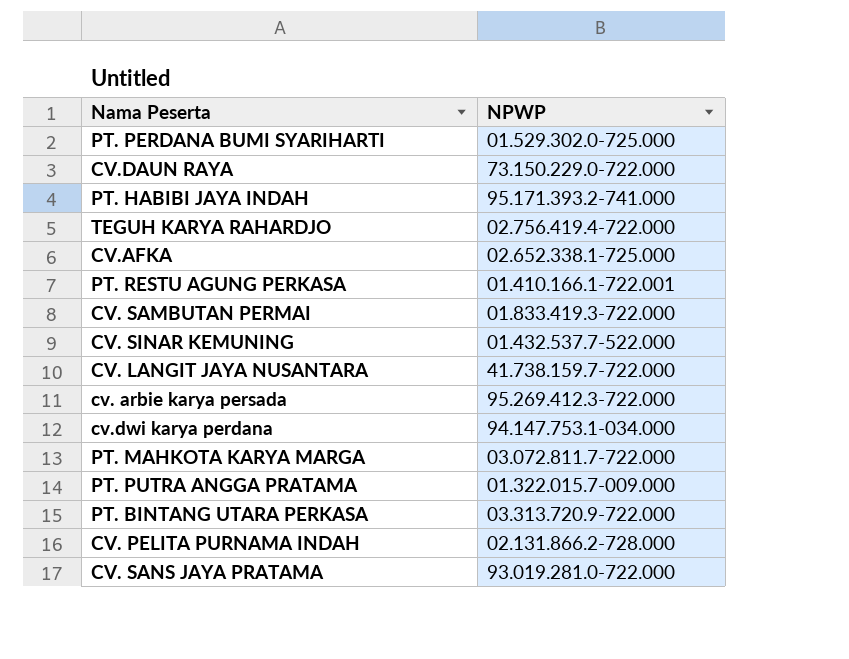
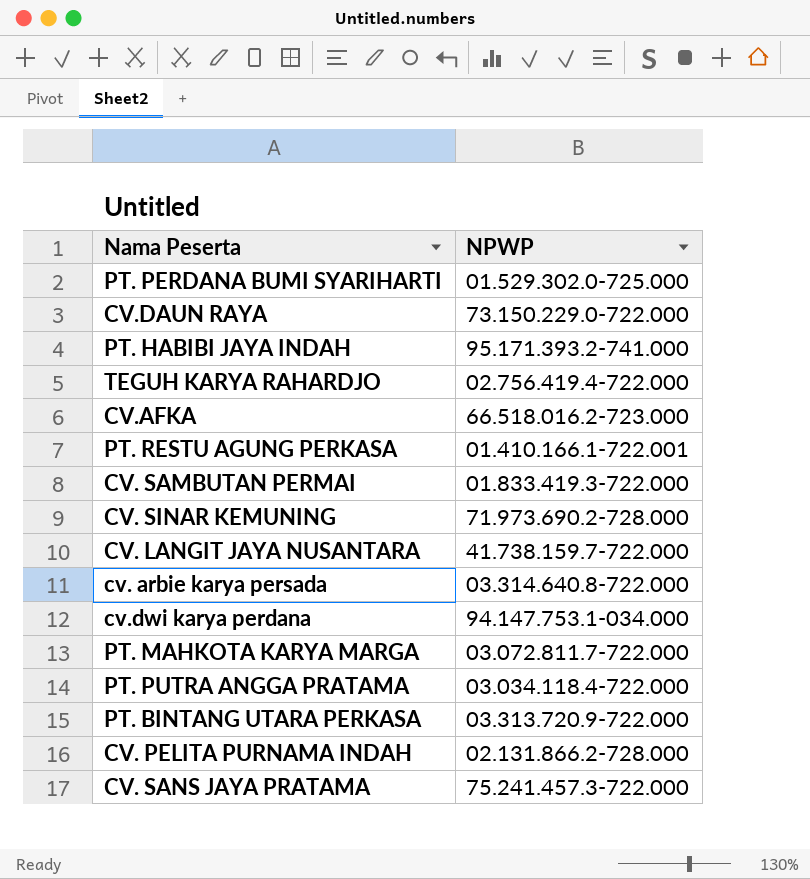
CV.AFKA | NPWP: 02.652.338.1-725.000 -> 66.518.016.2-723.000
CV. SINAR KEMUNING | NPWP: 01.432.537.7-522.000 -> 71.973.690.2-728.000
cv. arbie karya persada | NPWP: 95.269.412.3-722.000 -> 03.314.640.8-722.000
PT. PUTRA ANGGA PRATAMA | NPWP: 01.322.015.7-009.000 -> 03.034.118.4-722.000
CV. SANS JAYA PRATAMA | NPWP: 93.019.281.0-722.000 -> 75.241.457.3-722.000

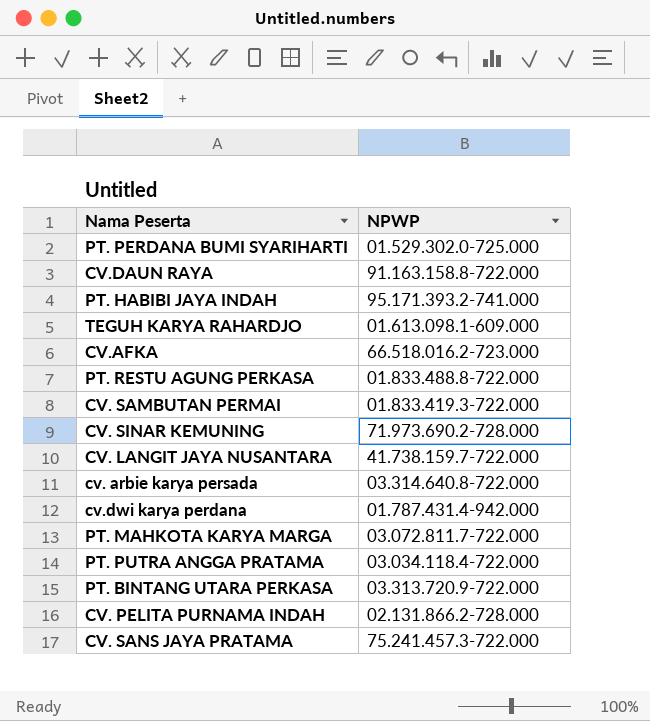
CV.DAUN RAYA | NPWP: 73.150.229.0-722.000 -> 91.163.158.8-722.000
TEGUH KARYA RAHARDJO | NPWP: 02.756.419.4-722.000 -> 01.613.098.1-609.000
PT. RESTU AGUNG PERKASA | NPWP: 01.410.166.1-722.001 -> 01.833.488.8-722.000
cv.dwi karya perdana | NPWP: 94.147.753.1-034.000 -> 01.787.431.4-942.000

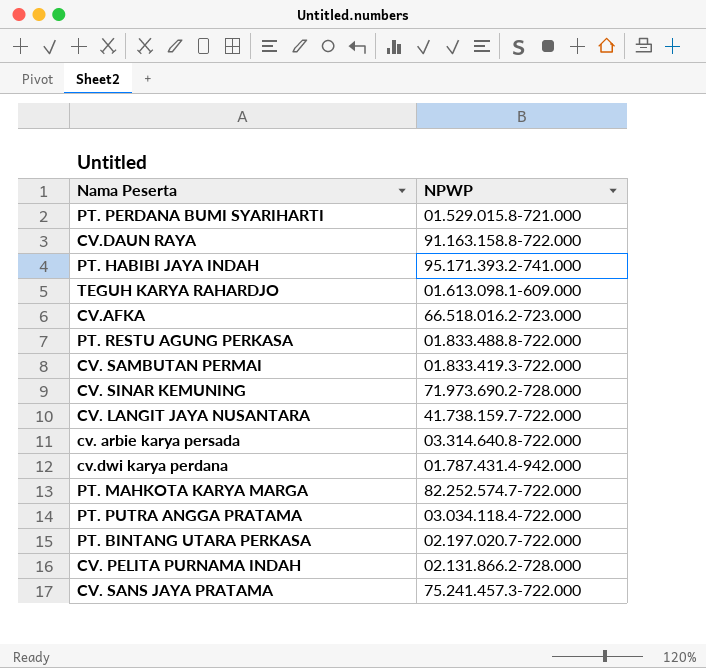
PT. PERDANA BUMI SYARIHARTI | NPWP: 01.529.302.0-725.000 -> 01.529.015.8-721.000
PT. MAHKOTA KARYA MARGA | NPWP: 03.072.811.7-722.000 -> 82.252.574.7-722.000
PT. BINTANG UTARA PERKASA | NPWP: 03.313.720.9-722.000 -> 02.197.020.7-722.000

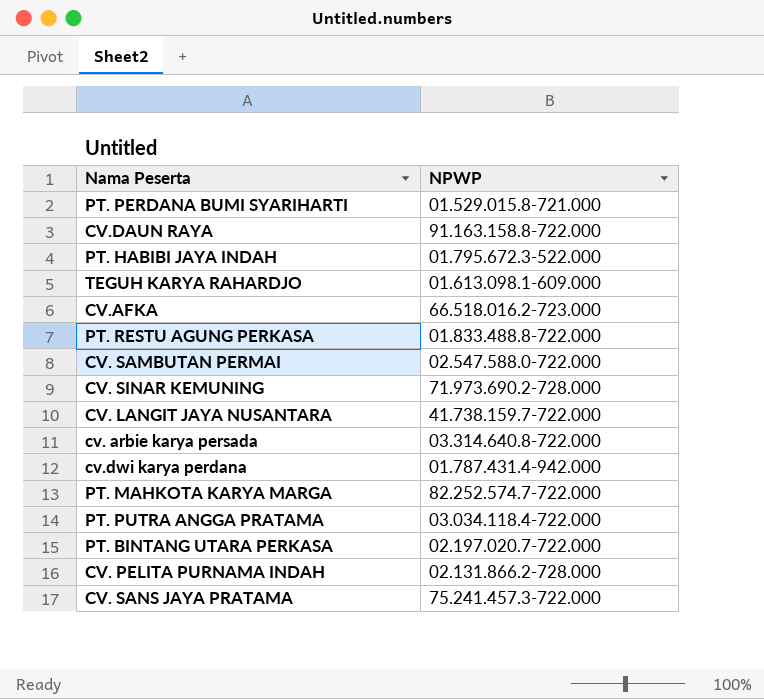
PT. HABIBI JAYA INDAH | NPWP: 95.171.393.2-741.000 -> 01.795.672.3-522.000
CV. SAMBUTAN PERMAI | NPWP: 01.833.419.3-722.000 -> 02.547.588.0-722.000

